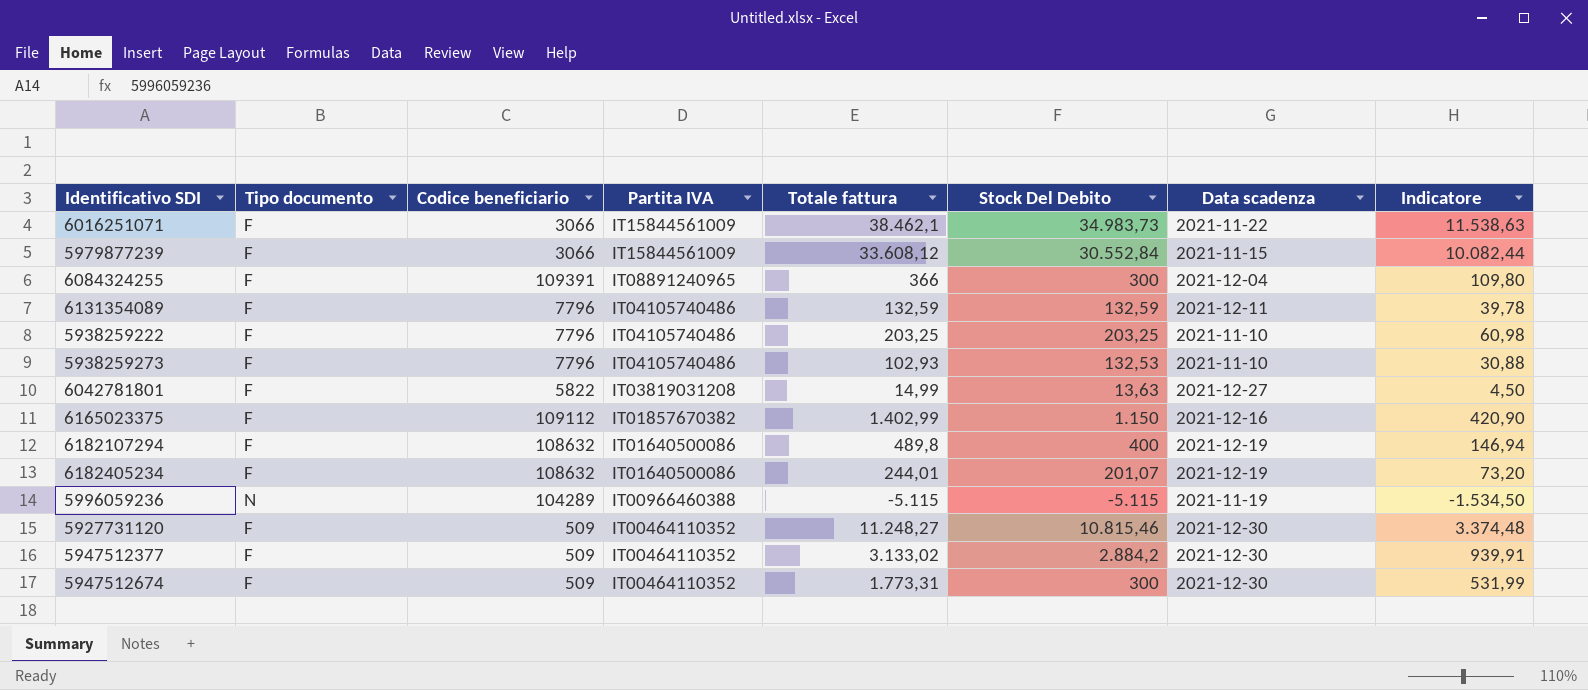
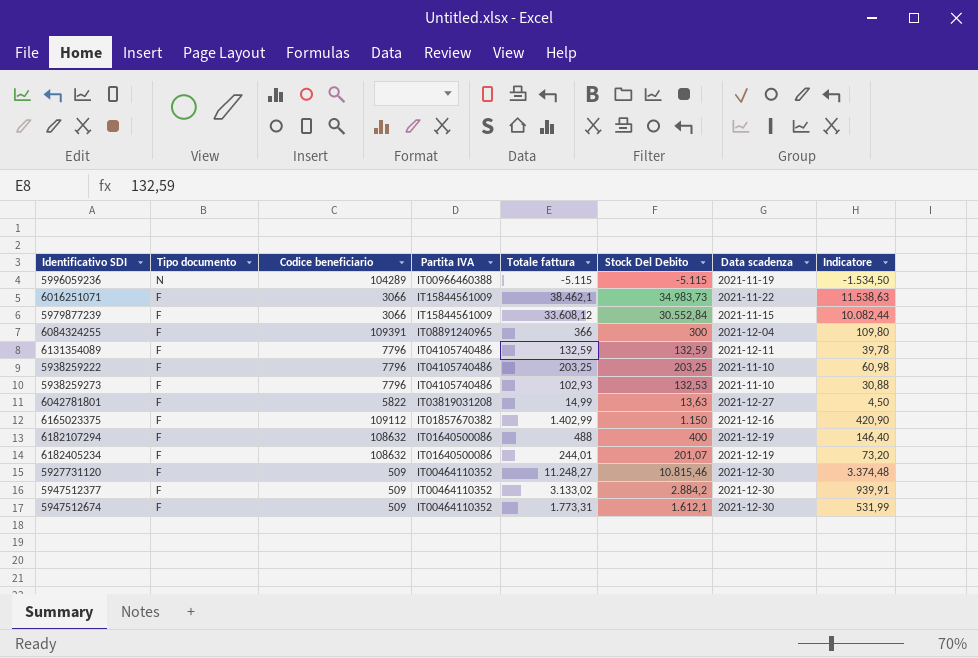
row order: Partita IVA descending -> Tipo documento descending
6182107294 | Totale fattura: 489,8 -> 488
6182107294 | Indicatore: 146,94 -> 146,40
5947512674 | Stock Del Debito: 300 -> 1.612,1

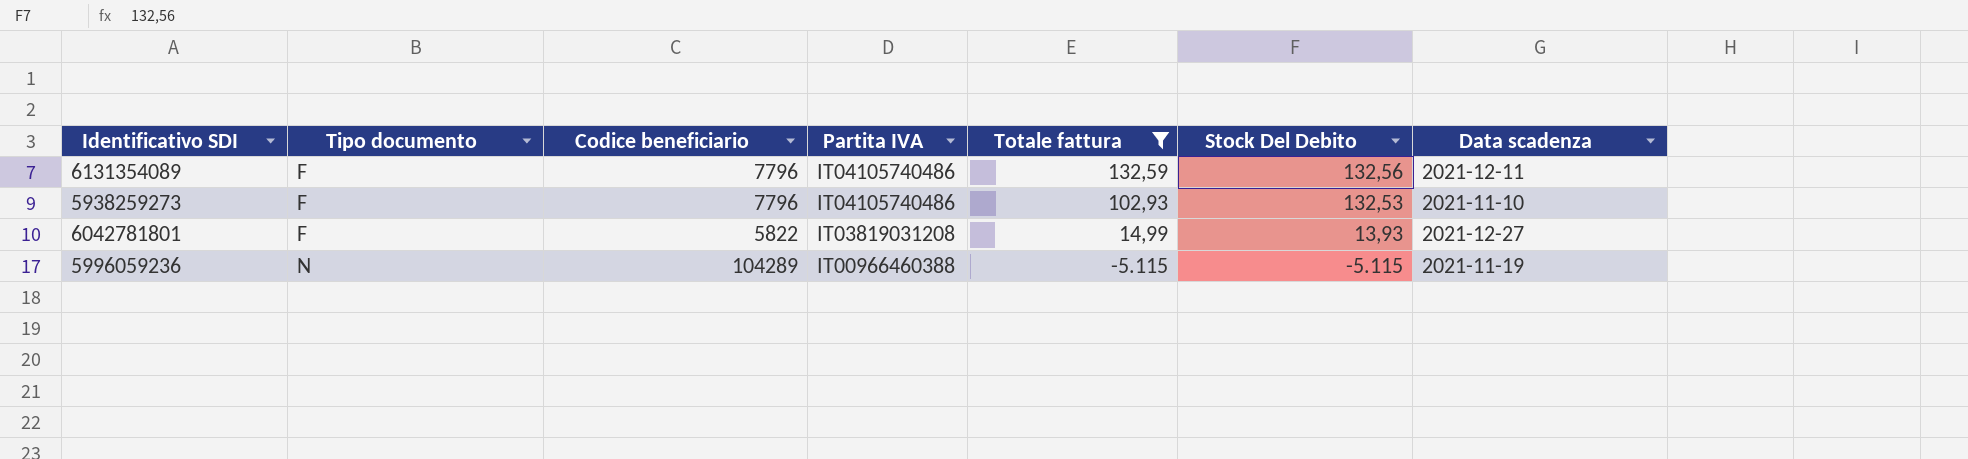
filter: none -> Totale fattura <= 132,59
row order: Tipo documento descending -> Tipo documento ascending
column Indicatore | formula: [Totale fattura] * 0,3 -> none
6131354089 | Stock Del Debito: 132,59 -> 132,56
6042781801 | Stock Del Debito: 13,63 -> 13,93

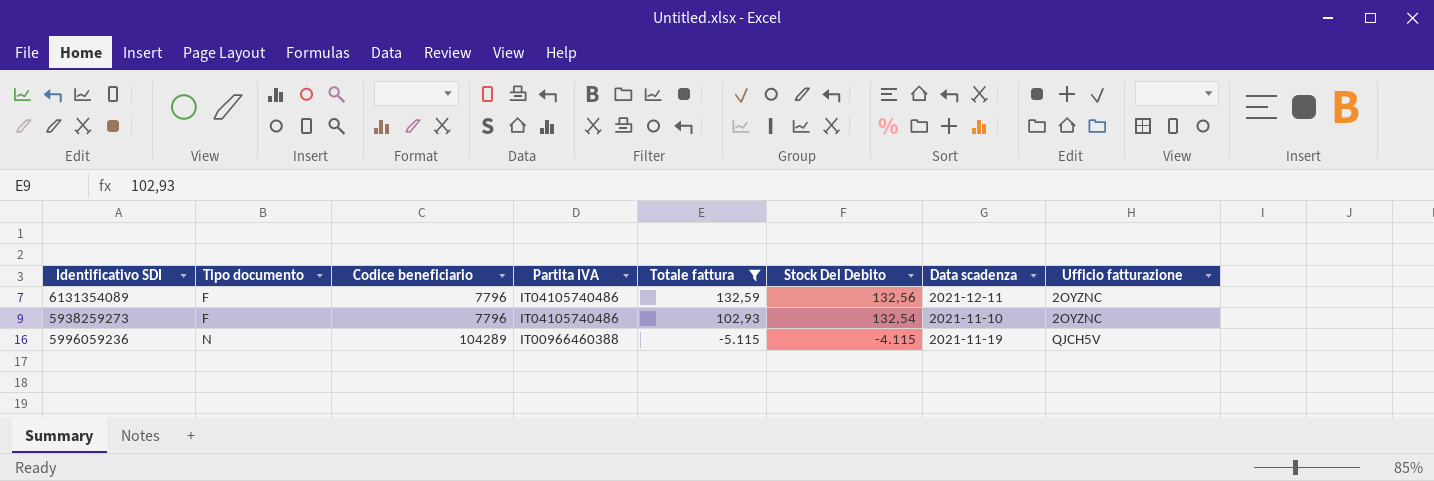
column Ufficio fatturazione | position: none -> 8
row 6042781801: F | 5822 | IT03819031208 | 14,99 | 13,93 | 2021-12-27 -> none
5938259273 | Stock Del Debito: 132,53 -> 132,54
5996059236 | Stock Del Debito: -5.115 -> -4.115

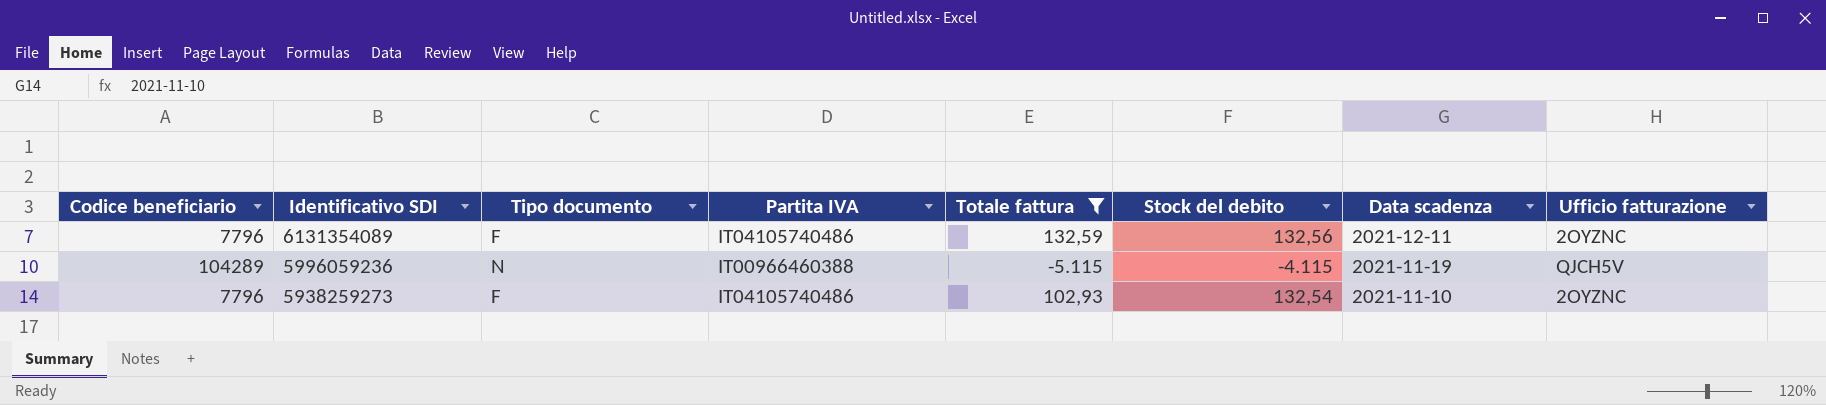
row order: Tipo documento ascending -> Identificativo SDI descending
column Codice beneficiario | position: 3 -> 1
column name: Stock Del Debito -> Stock del debito

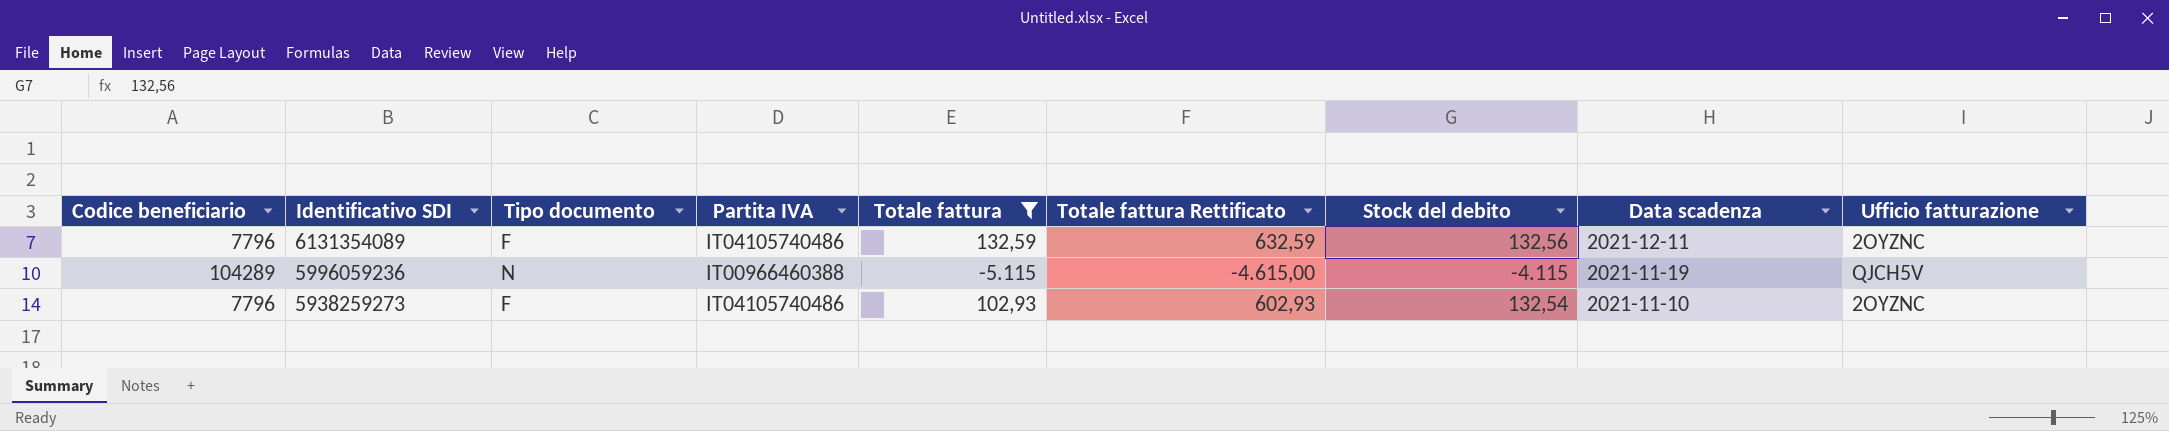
column Totale fattura Rettificato | formula: none -> [Totale fattura] + 500

